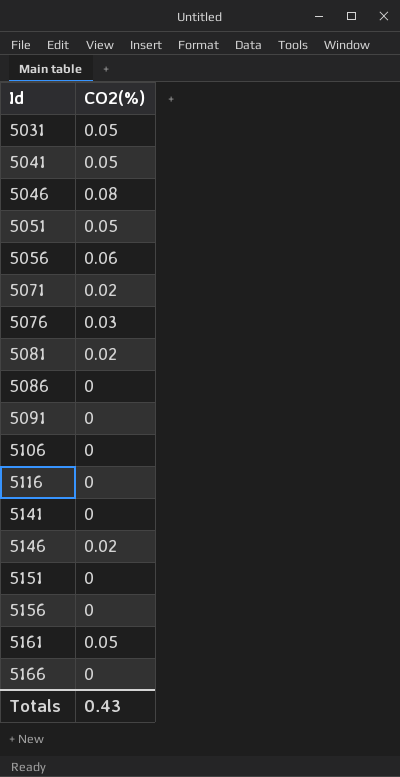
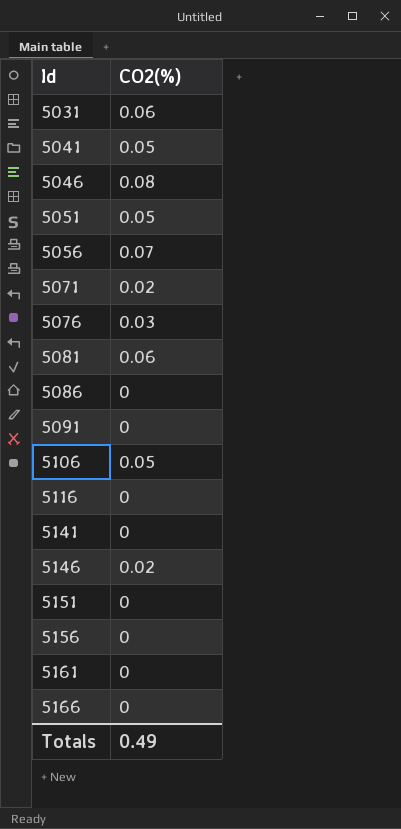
5031 | CO2(%): 0.05 -> 0.06
5056 | CO2(%): 0.06 -> 0.07
5081 | CO2(%): 0.02 -> 0.06
5106 | CO2(%): 0 -> 0.05
5161 | CO2(%): 0.05 -> 0
Totals | CO2(%): 0.43 -> 0.49

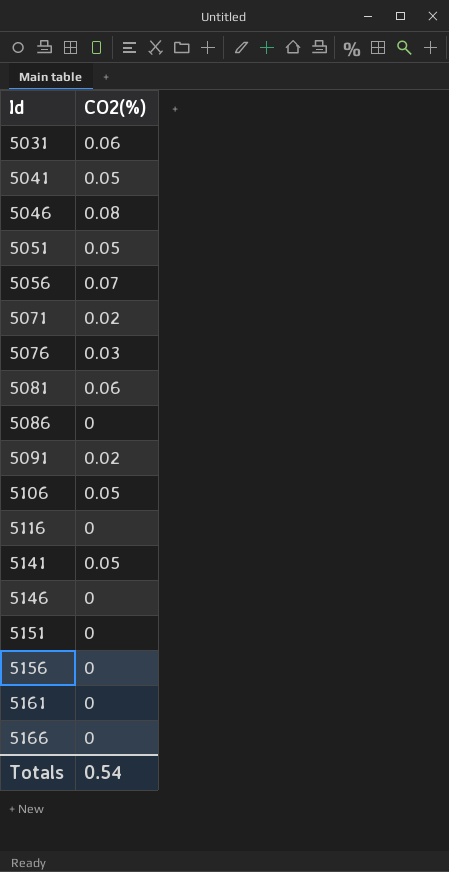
5091 | CO2(%): 0 -> 0.02
5141 | CO2(%): 0 -> 0.05
5146 | CO2(%): 0.02 -> 0
Totals | CO2(%): 0.49 -> 0.54

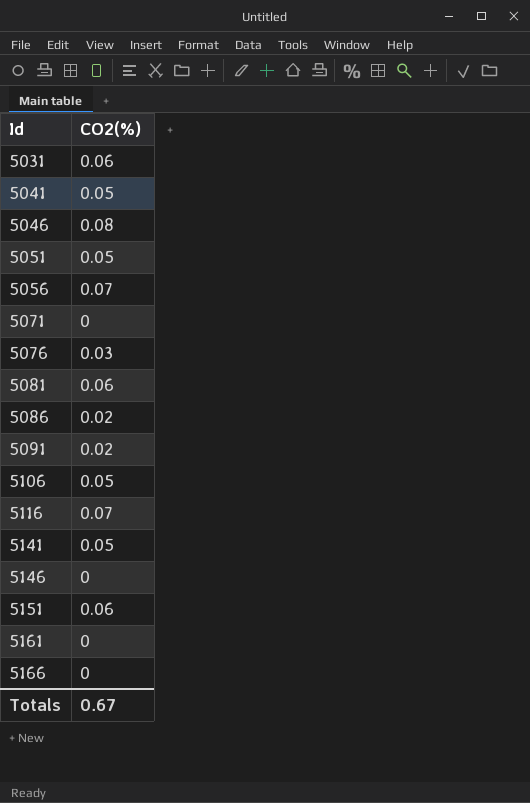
row 5156: 0 -> none
5071 | CO2(%): 0.02 -> 0
5086 | CO2(%): 0 -> 0.02
5116 | CO2(%): 0 -> 0.07
5151 | CO2(%): 0 -> 0.06
Totals | CO2(%): 0.54 -> 0.67

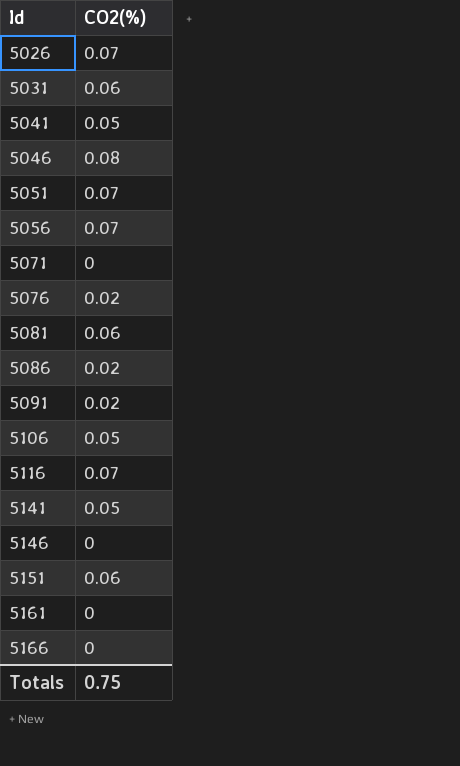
row 5026: none -> 0.07
5051 | CO2(%): 0.05 -> 0.07
5076 | CO2(%): 0.03 -> 0.02
Totals | CO2(%): 0.67 -> 0.75

